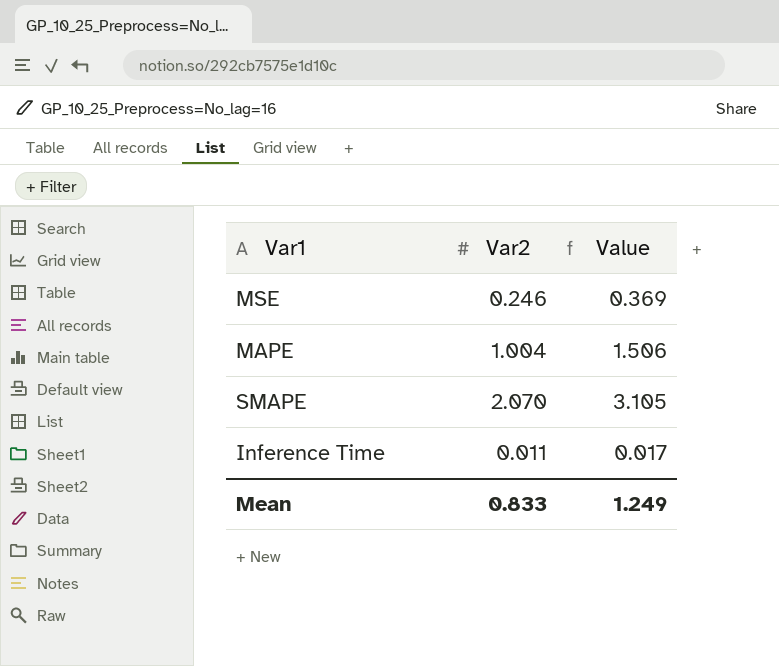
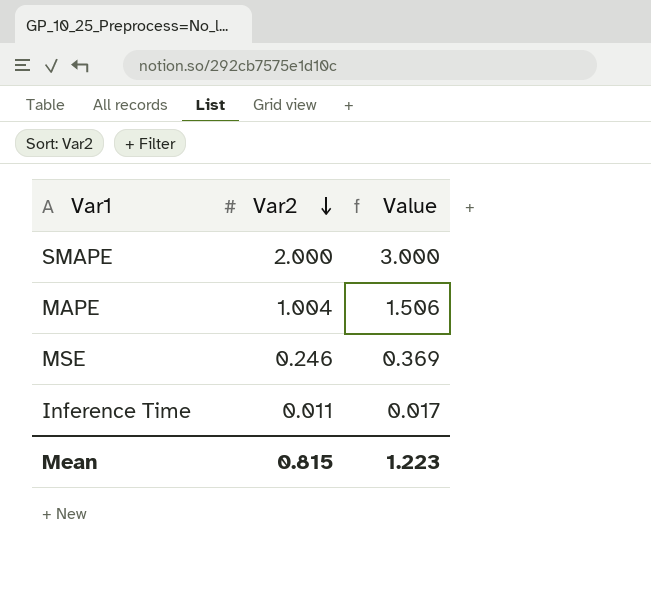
row order: none -> Var2 descending
SMAPE | Var2: 2.070 -> 2.000
SMAPE | Value: 3.105 -> 3.000
Mean | Var2: 0.833 -> 0.815
Mean | Value: 1.249 -> 1.223

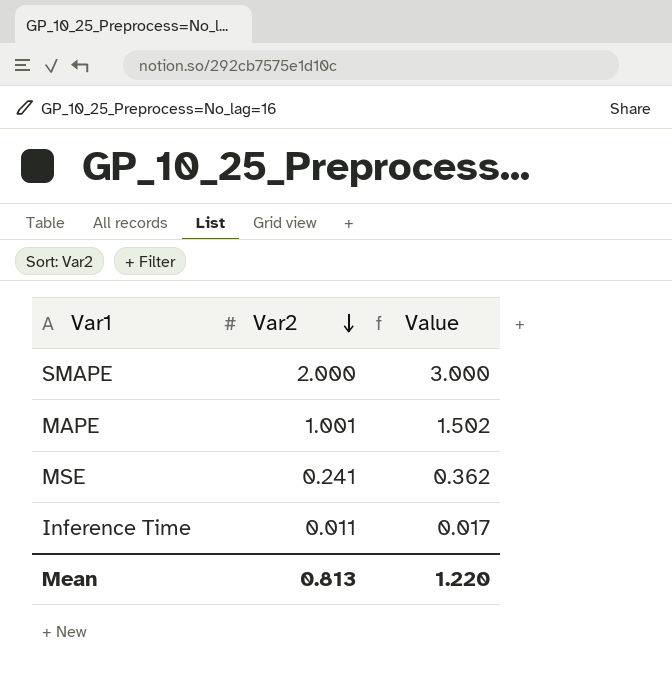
MAPE | Var2: 1.004 -> 1.001
MAPE | Value: 1.506 -> 1.502
MSE | Var2: 0.246 -> 0.241
MSE | Value: 0.369 -> 0.362
Mean | Var2: 0.815 -> 0.813
Mean | Value: 1.223 -> 1.220

